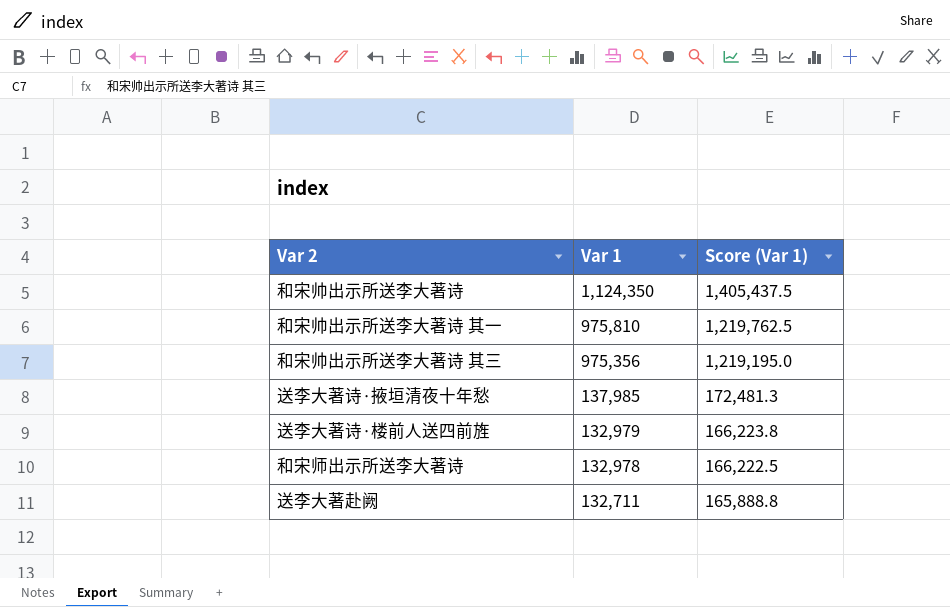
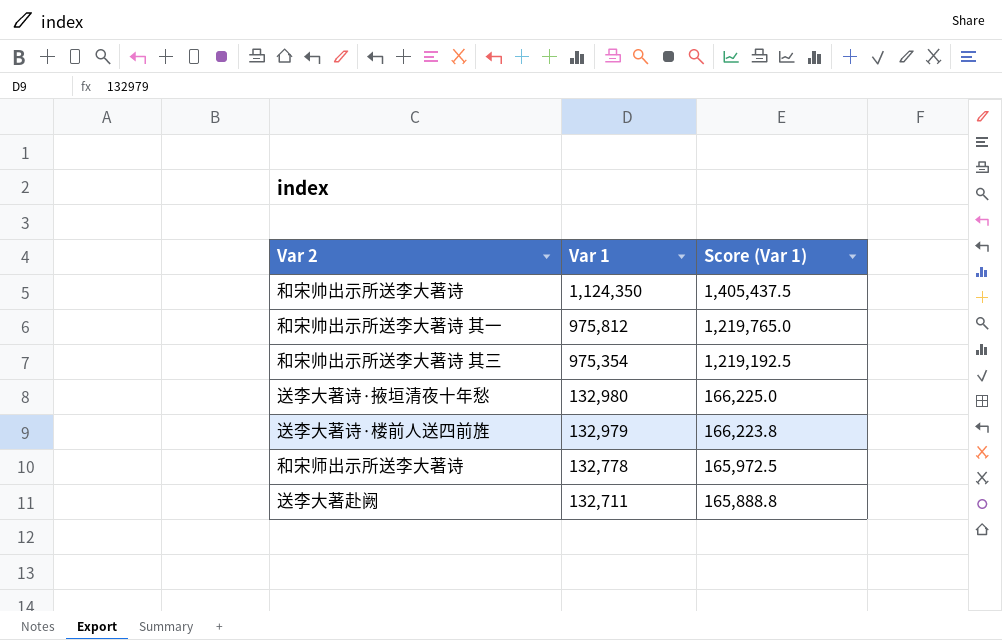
和宋帅出示所送李大著诗 其一 | Var 1: 975,810 -> 975,812
和宋帅出示所送李大著诗 其一 | Score (Var 1): 1,219,762.5 -> 1,219,765.0
和宋帅出示所送李大著诗 其三 | Var 1: 975,356 -> 975,354
和宋帅出示所送李大著诗 其三 | Score (Var 1): 1,219,195.0 -> 1,219,192.5
送李大著诗·掖垣清夜十年愁 | Var 1: 137,985 -> 132,980
送李大著诗·掖垣清夜十年愁 | Score (Var 1): 172,481.3 -> 166,225.0
和宋师出示所送李大著诗 | Var 1: 132,978 -> 132,778
和宋师出示所送李大著诗 | Score (Var 1): 166,222.5 -> 165,972.5

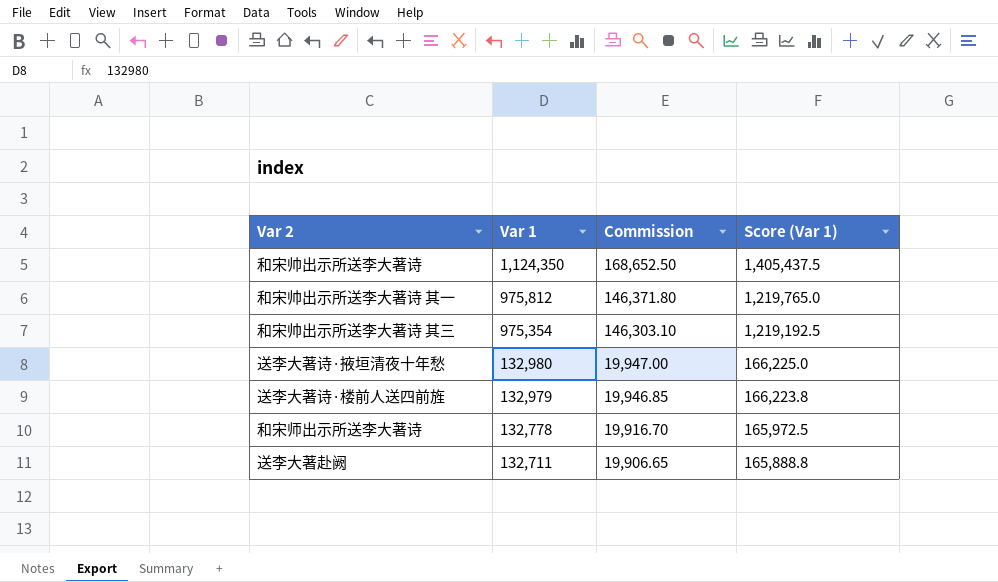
column Commission | formula: none -> [Var 1] * 0.15

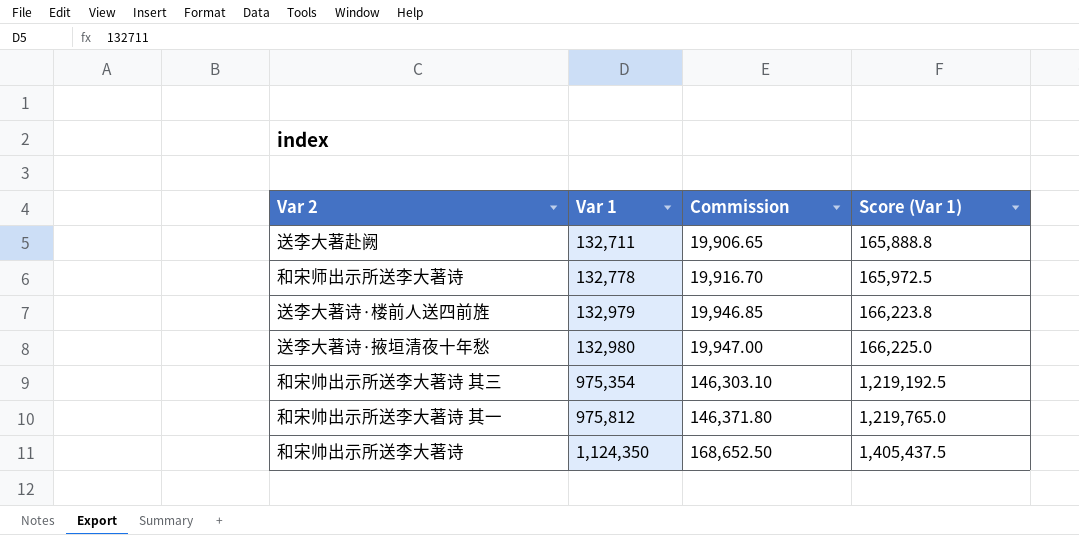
row order: Var 1 descending -> Var 1 ascending

